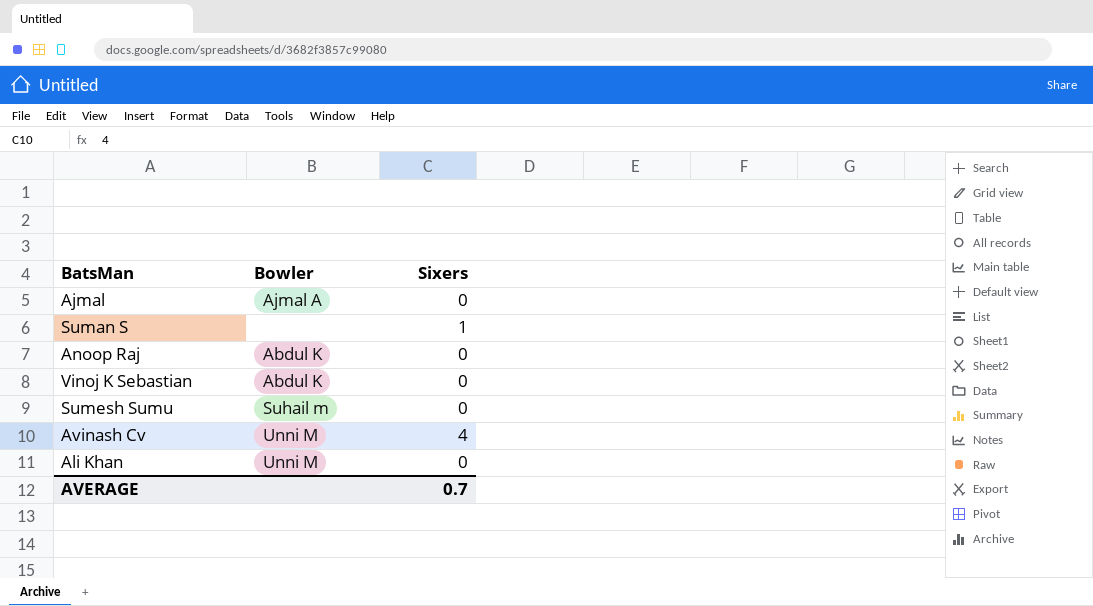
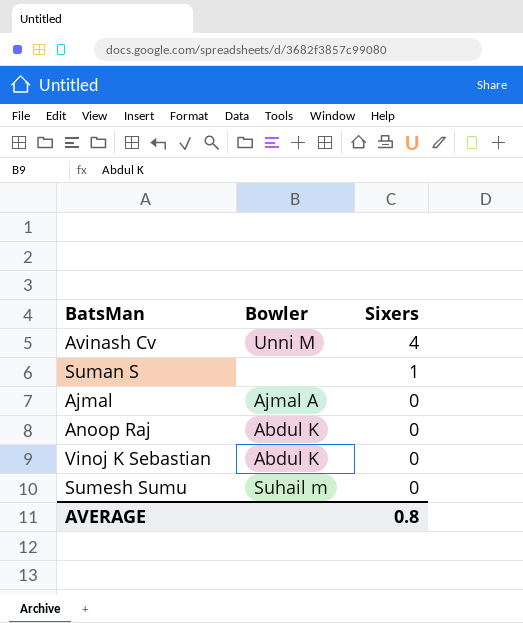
row order: none -> Sixers descending
row Ali Khan: Unni M | 0 -> none
AVERAGE | Sixers: 0.7 -> 0.8

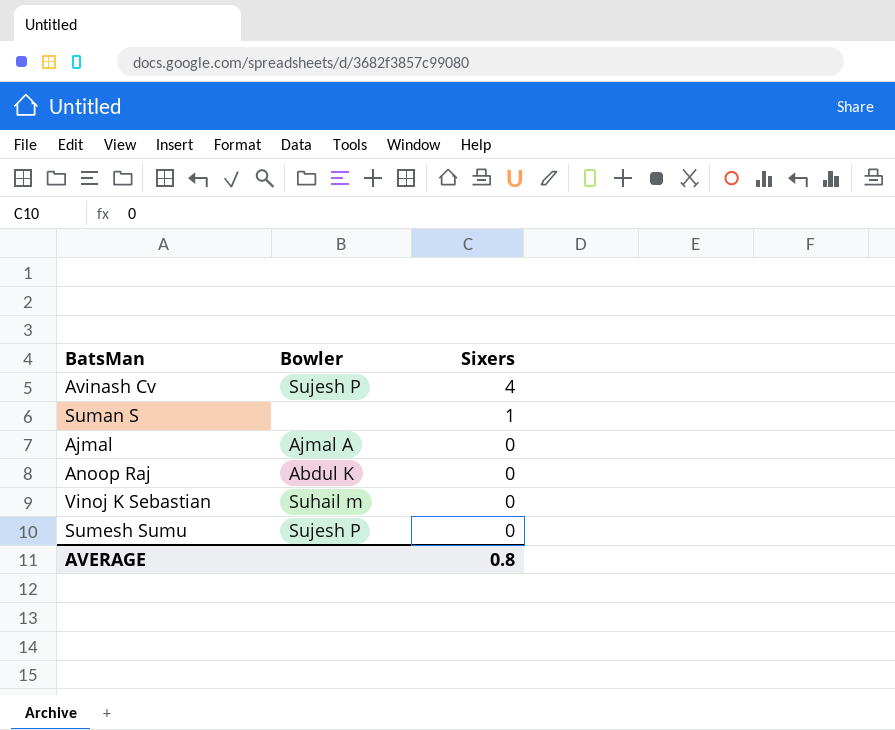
Avinash Cv | Bowler: Unni M -> Sujesh P
Vinoj K Sebastian | Bowler: Abdul K -> Suhail m
Sumesh Sumu | Bowler: Suhail m -> Sujesh P

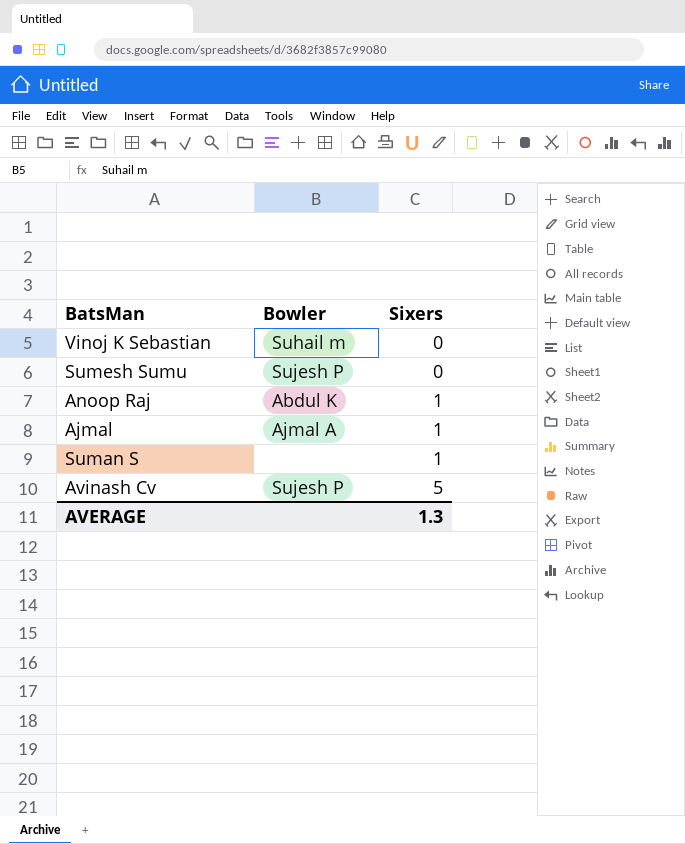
row order: Sixers descending -> Sixers ascending
Anoop Raj | Sixers: 0 -> 1
Ajmal | Sixers: 0 -> 1
Avinash Cv | Sixers: 4 -> 5
AVERAGE | Sixers: 0.8 -> 1.3

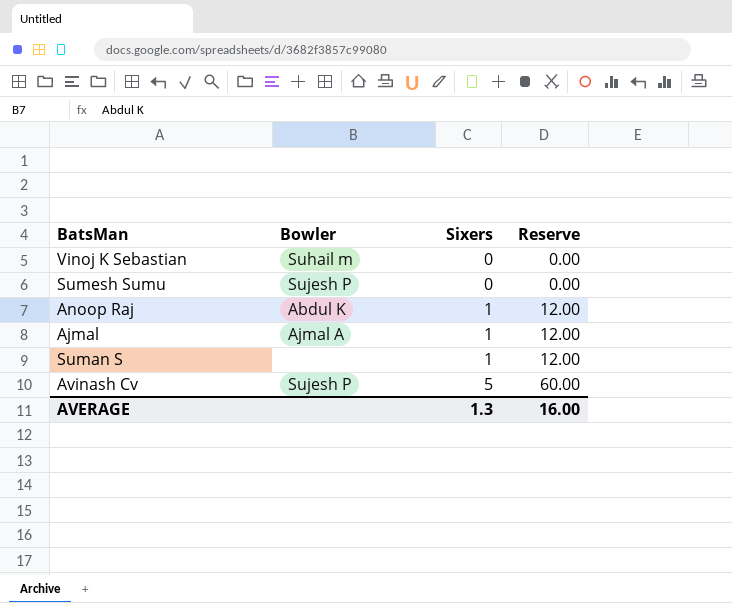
column Reserve | formula: none -> [Sixers] * 12

